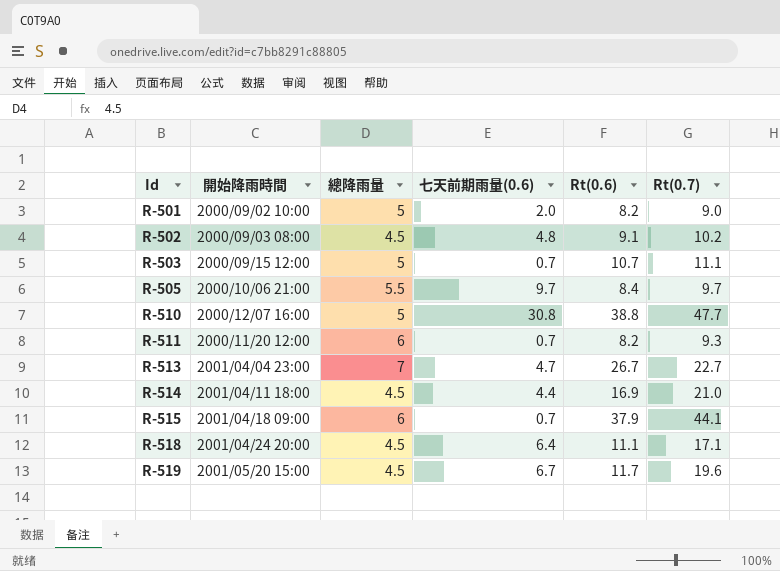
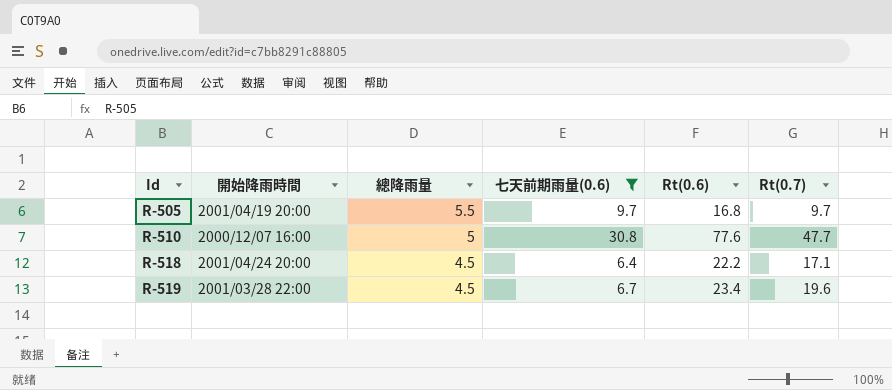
filter: none -> 七天前期雨量(0.6) >= 6.4
R-505 | 開始降雨時間: 2000/10/06 21:00 -> 2001/04/19 20:00
R-505 | Rt(0.6): 8.4 -> 16.8
R-510 | Rt(0.6): 38.8 -> 77.6
R-518 | Rt(0.6): 11.1 -> 22.2
R-519 | 開始降雨時間: 2001/05/20 15:00 -> 2001/03/28 22:00
R-519 | Rt(0.6): 11.7 -> 23.4

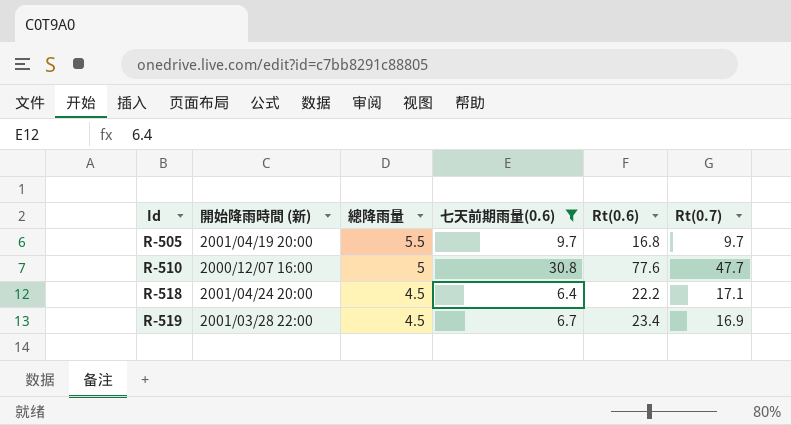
column name: 開始降雨時間 -> 開始降雨時間 (新)
R-519 | Rt(0.7): 19.6 -> 16.9

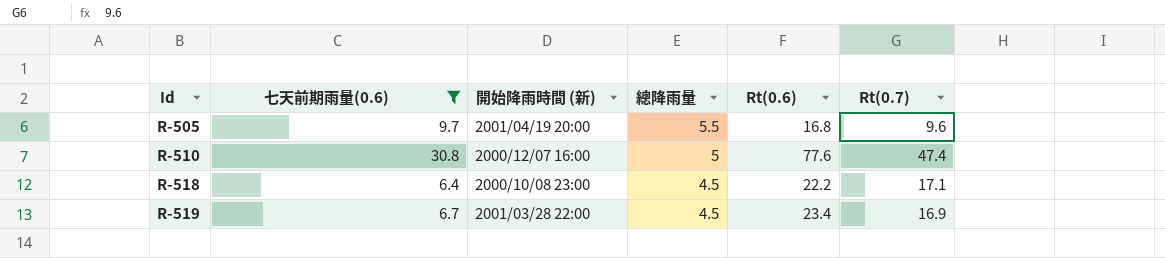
column 七天前期雨量(0.6) | position: 4 -> 2
R-505 | Rt(0.7): 9.7 -> 9.6
R-510 | Rt(0.7): 47.7 -> 47.4
R-518 | 開始降雨時間 (新): 2001/04/24 20:00 -> 2000/10/08 23:00

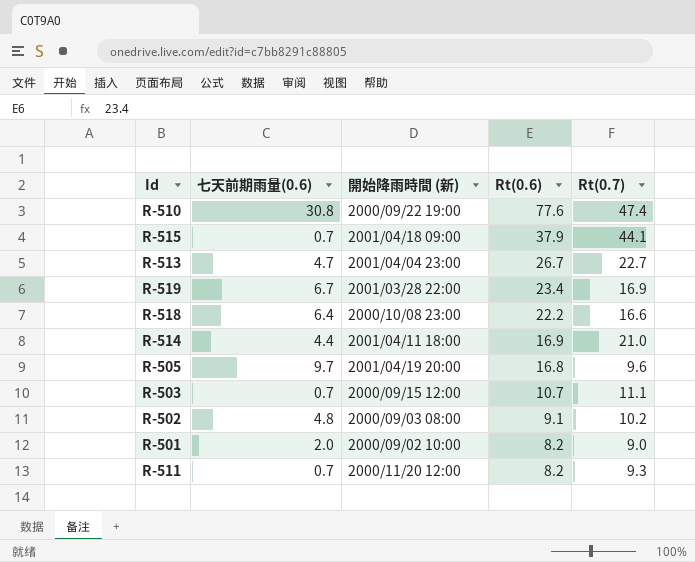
filter: 七天前期雨量(0.6) >= 6.4 -> none
row order: Id ascending -> Rt(0.6) descending
column 總降雨量 | position: 4 -> none
R-510 | 開始降雨時間 (新): 2000/12/07 16:00 -> 2000/09/22 19:00
R-518 | Rt(0.7): 17.1 -> 16.6

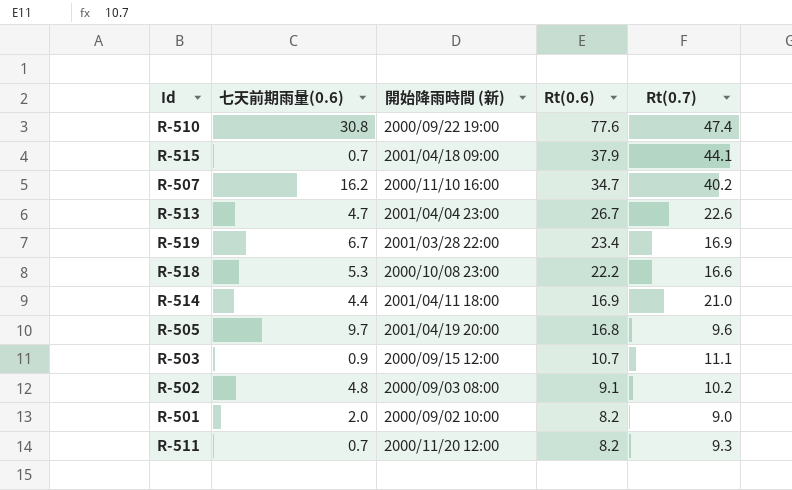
row R-507: none -> 16.2 | 2000/11/10 16:00 | 34.7 | 40.2
R-513 | Rt(0.7): 22.7 -> 22.6
R-518 | 七天前期雨量(0.6): 6.4 -> 5.3
R-503 | 七天前期雨量(0.6): 0.7 -> 0.9

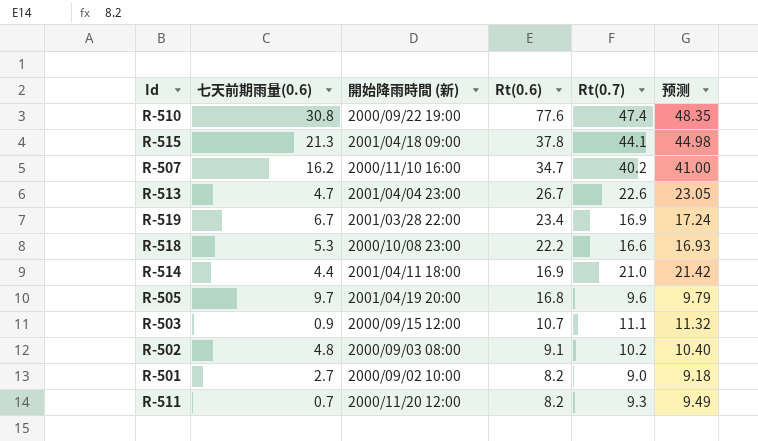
column 预测 | formula: none -> [Rt(0.7)] * 1.02
R-515 | 七天前期雨量(0.6): 0.7 -> 21.3
R-515 | Rt(0.6): 37.9 -> 37.8
R-501 | 七天前期雨量(0.6): 2.0 -> 2.7

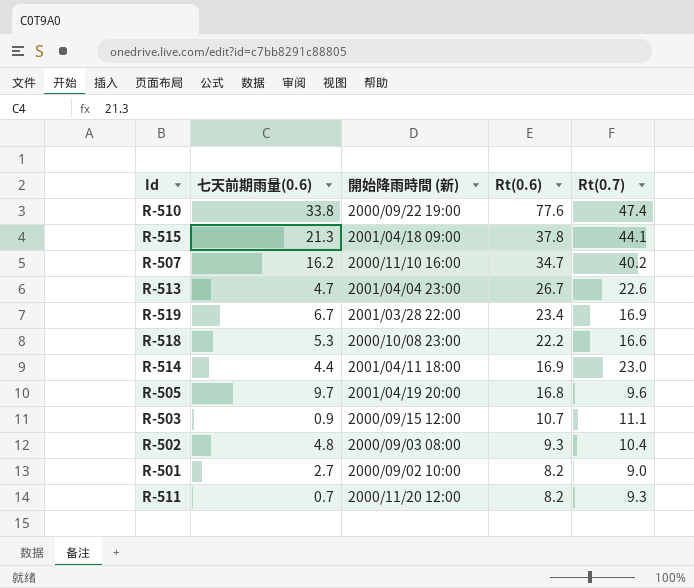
column 预测 | formula: [Rt(0.7)] * 1.02 -> none
R-510 | 七天前期雨量(0.6): 30.8 -> 33.8
R-514 | Rt(0.7): 21.0 -> 23.0
R-502 | Rt(0.6): 9.1 -> 9.3
R-502 | Rt(0.7): 10.2 -> 10.4

